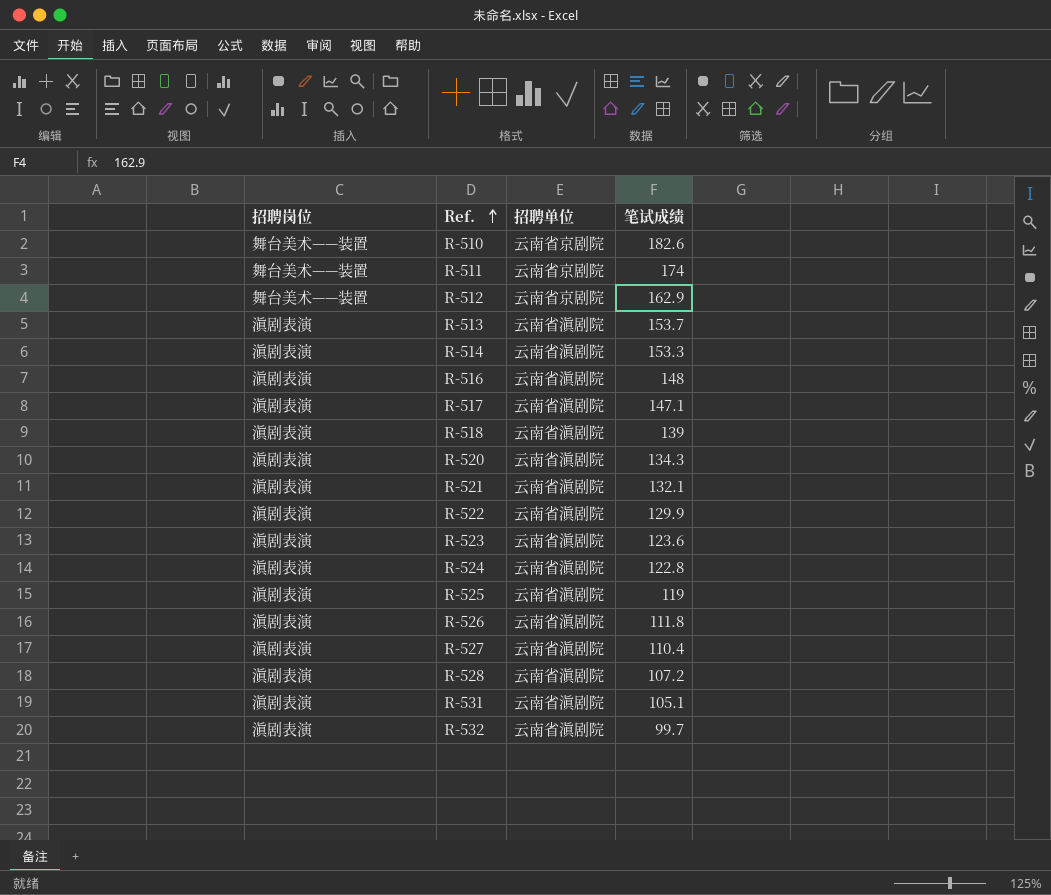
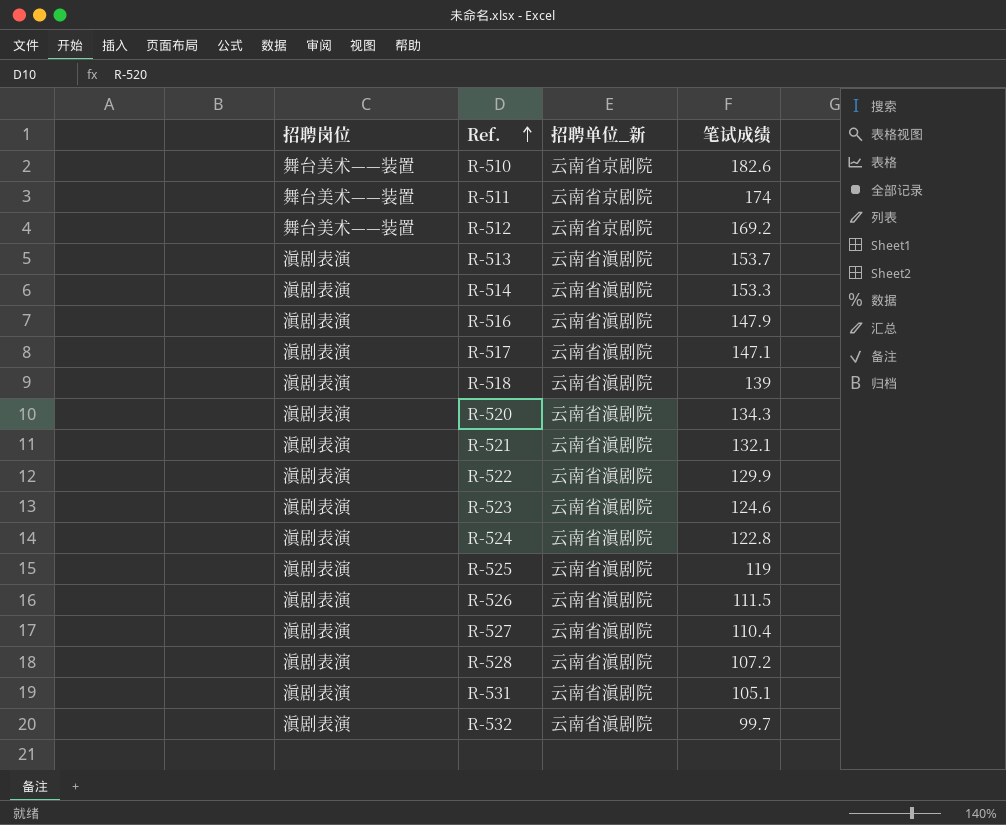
column name: 招聘单位 -> 招聘单位_新
R-512 | 笔试成绩: 162.9 -> 169.2
R-516 | 笔试成绩: 148 -> 147.9
R-523 | 笔试成绩: 123.6 -> 124.6
R-526 | 笔试成绩: 111.8 -> 111.5

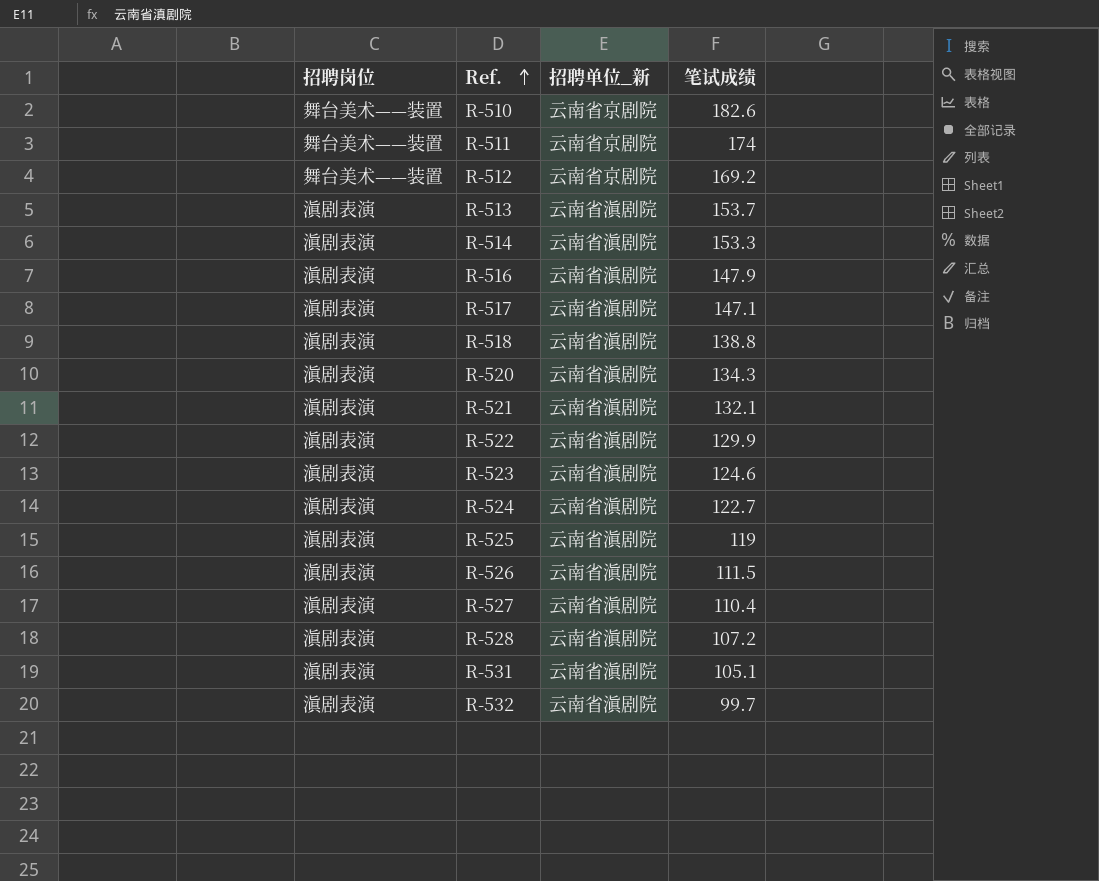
R-518 | 笔试成绩: 139 -> 138.8
R-524 | 笔试成绩: 122.8 -> 122.7

